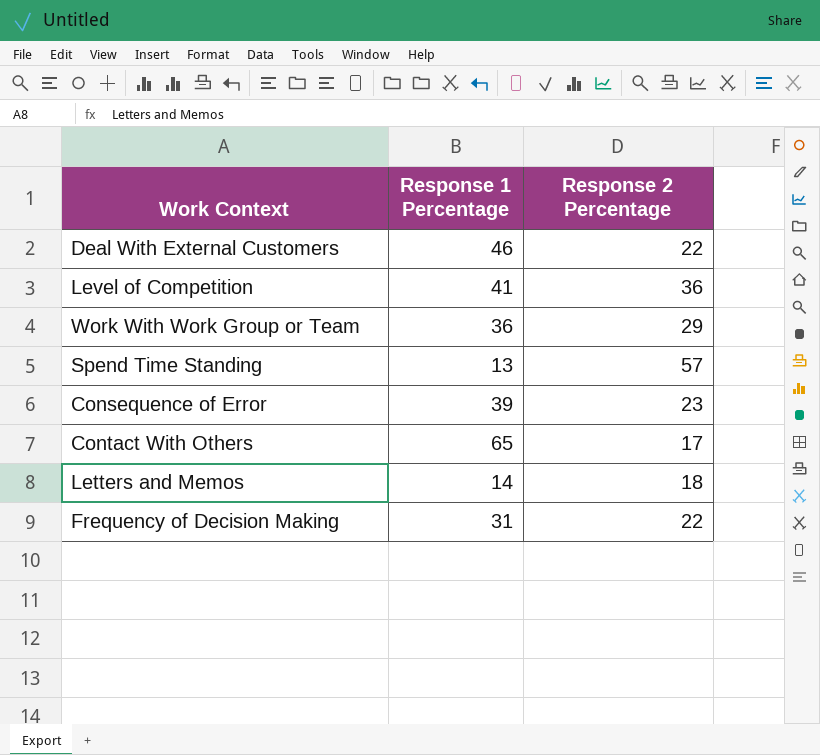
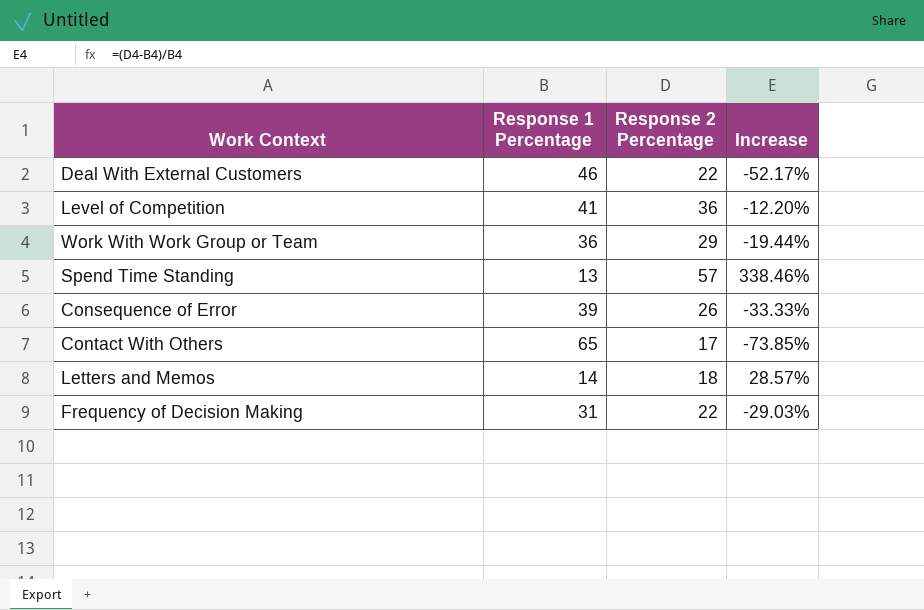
column Increase | formula: none -> ([Response 2 Percentage] - [Response 1 Percentage]) / [Response 1 Percentage]
Consequence of Error | Response 2 Percentage: 23 -> 26

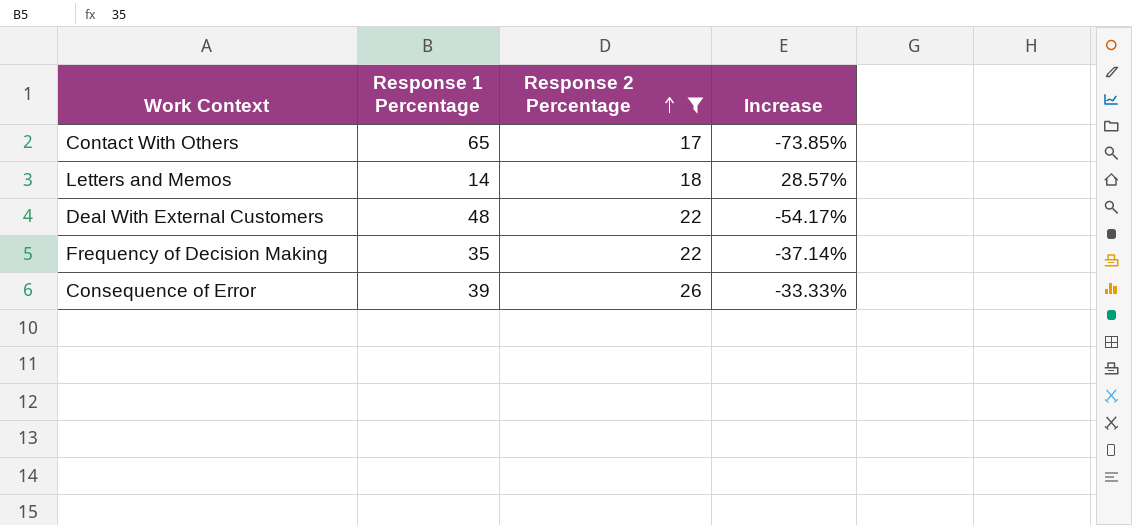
filter: none -> Response 2 Percentage <= 26
row order: none -> Response 2 Percentage ascending
Deal With External Customers | Response 1 Percentage: 46 -> 48
Deal With External Customers | Increase: -52.17% -> -54.17%
Frequency of Decision Making | Response 1 Percentage: 31 -> 35
Frequency of Decision Making | Increase: -29.03% -> -37.14%

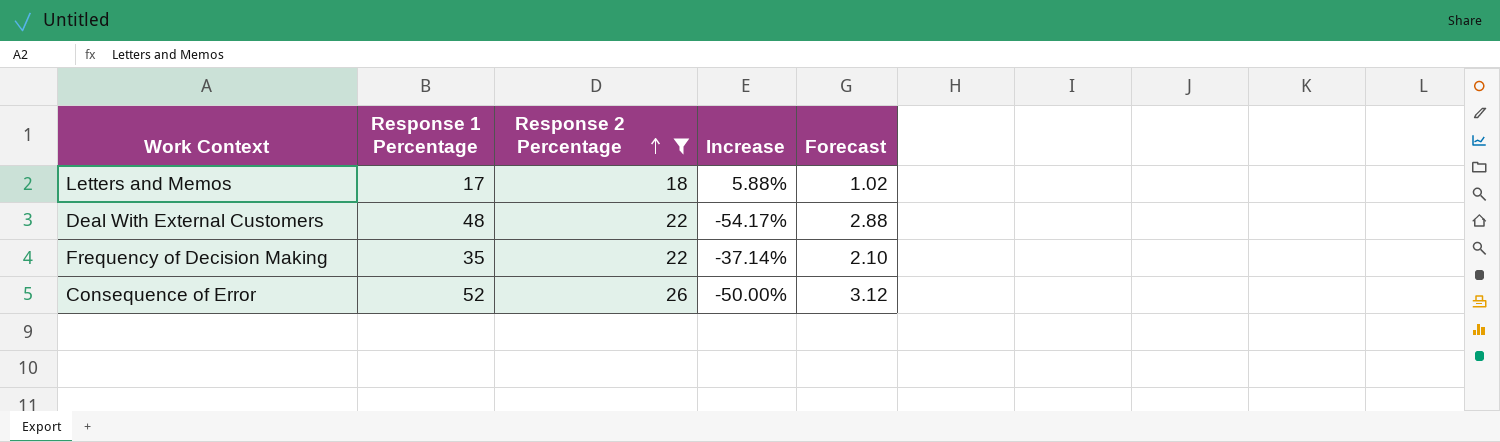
column Forecast | formula: none -> [Response 1 Percentage] * 0.06
row Contact With Others: 65 | 17 | -73.85% -> none
Letters and Memos | Response 1 Percentage: 14 -> 17
Letters and Memos | Increase: 28.57% -> 5.88%
Consequence of Error | Response 1 Percentage: 39 -> 52
Consequence of Error | Increase: -33.33% -> -50.00%

